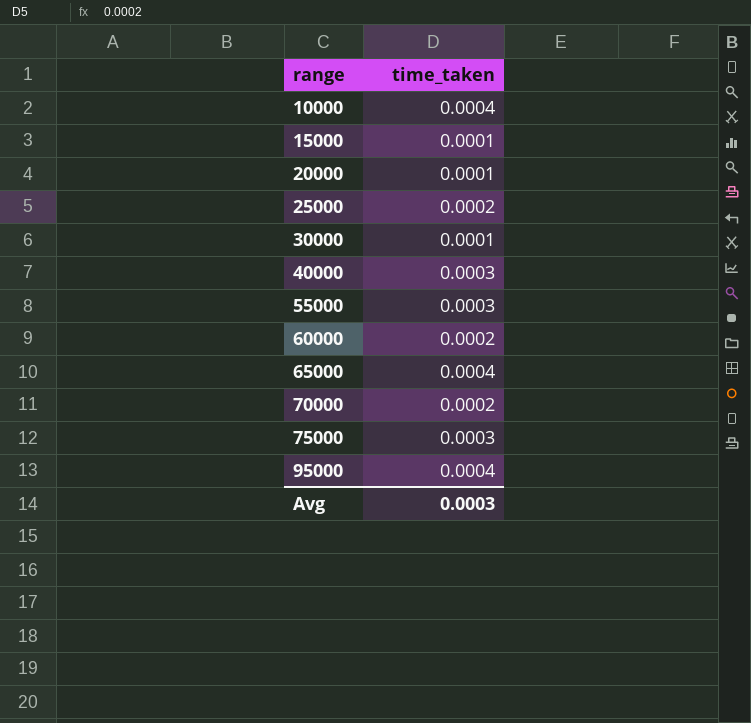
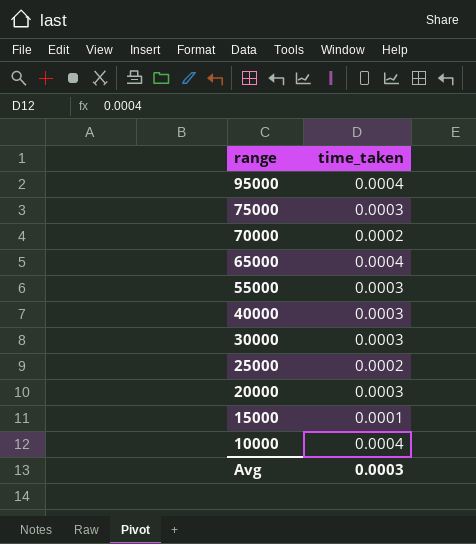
row order: range ascending -> range descending
row 60000: 0.0002 -> none
30000 | time_taken: 0.0001 -> 0.0003
20000 | time_taken: 0.0001 -> 0.0003

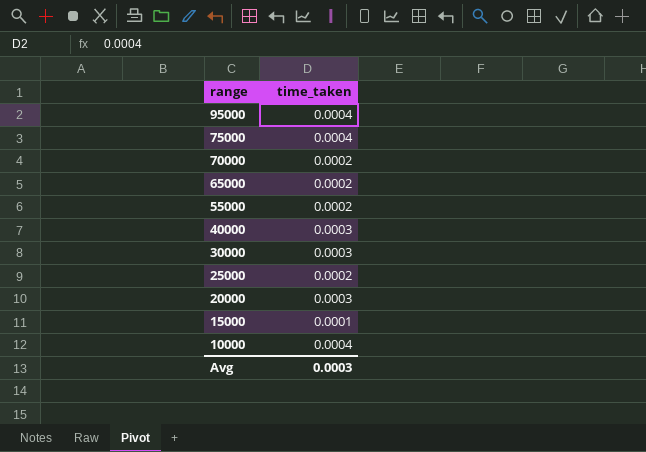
75000 | time_taken: 0.0003 -> 0.0004
65000 | time_taken: 0.0004 -> 0.0002
55000 | time_taken: 0.0003 -> 0.0002

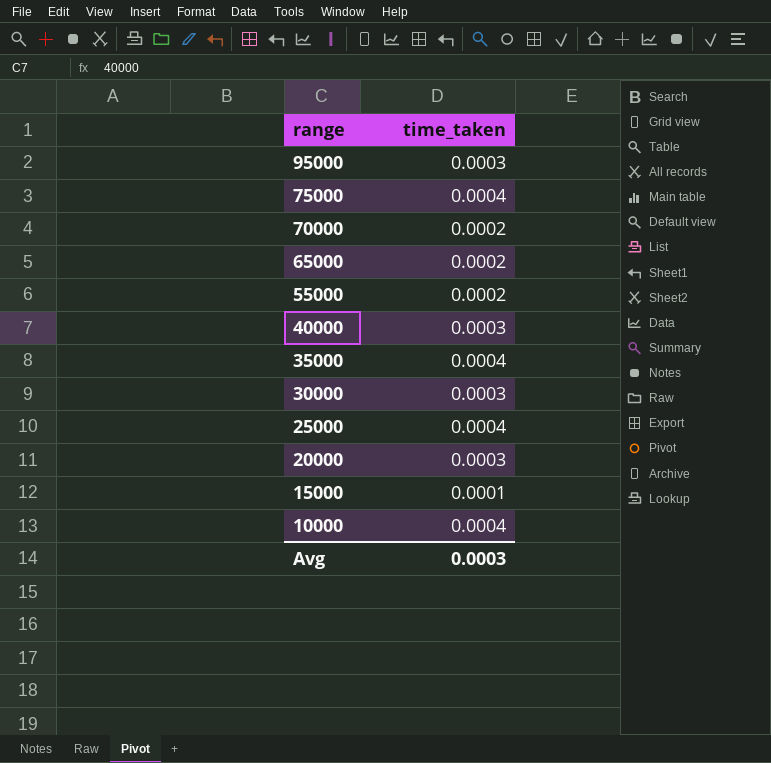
95000 | time_taken: 0.0004 -> 0.0003
row 35000: none -> 0.0004
25000 | time_taken: 0.0002 -> 0.0004

